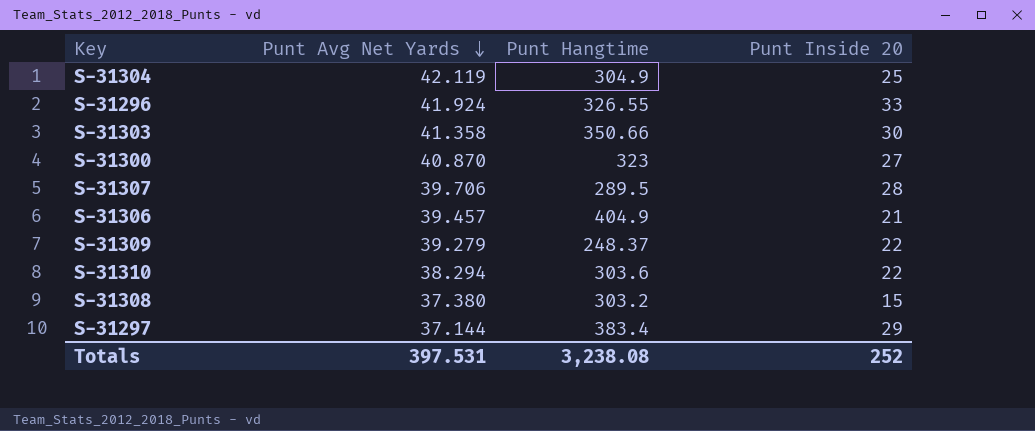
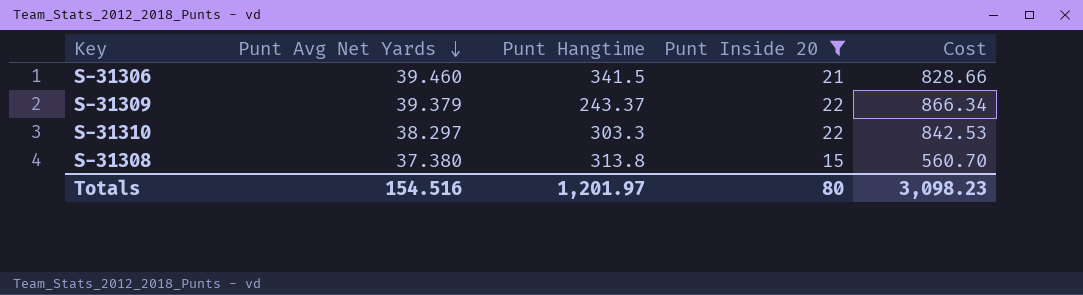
filter: none -> Punt Inside 20 <= 22
column Cost | formula: none -> [Punt Avg Net Yards] * [Punt Inside 20]
S-31306 | Punt Avg Net Yards: 39.457 -> 39.460
S-31306 | Punt Hangtime: 404.9 -> 341.5
S-31309 | Punt Avg Net Yards: 39.279 -> 39.379
S-31309 | Punt Hangtime: 248.37 -> 243.37
S-31310 | Punt Avg Net Yards: 38.294 -> 38.297
S-31310 | Punt Hangtime: 303.6 -> 303.3
S-31308 | Punt Hangtime: 303.2 -> 313.8
Totals | Punt Avg Net Yards: 397.531 -> 154.516
Totals | Punt Hangtime: 3,238.08 -> 1,201.97
Totals | Punt Inside 20: 252 -> 80

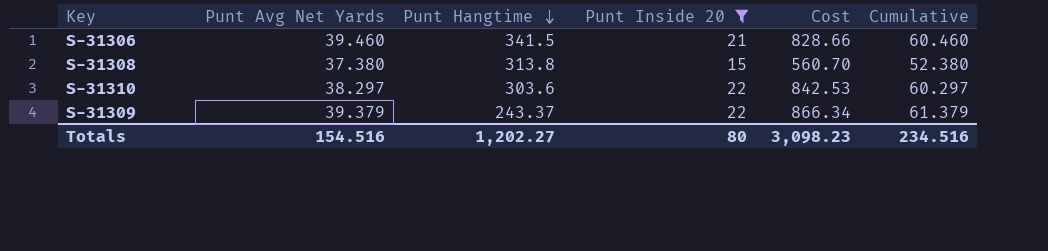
row order: Punt Avg Net Yards descending -> Punt Hangtime descending
column Cumulative | formula: none -> [Punt Avg Net Yards] + [Punt Inside 20]
S-31310 | Punt Hangtime: 303.3 -> 303.6
Totals | Punt Hangtime: 1,201.97 -> 1,202.27

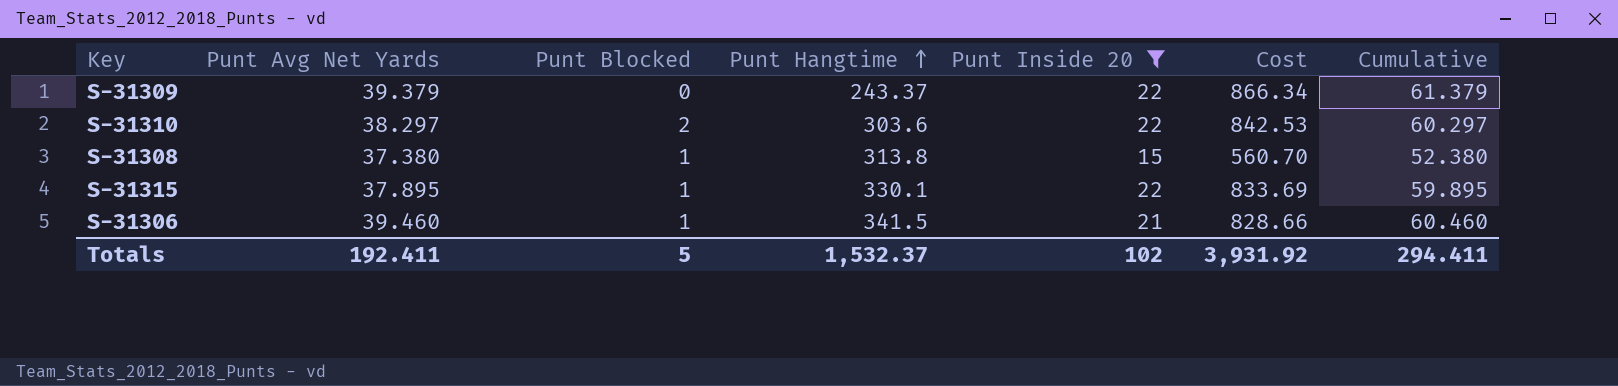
row order: Punt Hangtime descending -> Punt Hangtime ascending
column Punt Blocked | position: none -> 3
row S-31315: none -> 37.895 | 1 | 330.1 | 22 | 833.69 | 59.895
Totals | Punt Avg Net Yards: 154.516 -> 192.411
Totals | Punt Hangtime: 1,202.27 -> 1,532.37
Totals | Punt Inside 20: 80 -> 102
Totals | Cost: 3,098.23 -> 3,931.92
Totals | Cumulative: 234.516 -> 294.411

